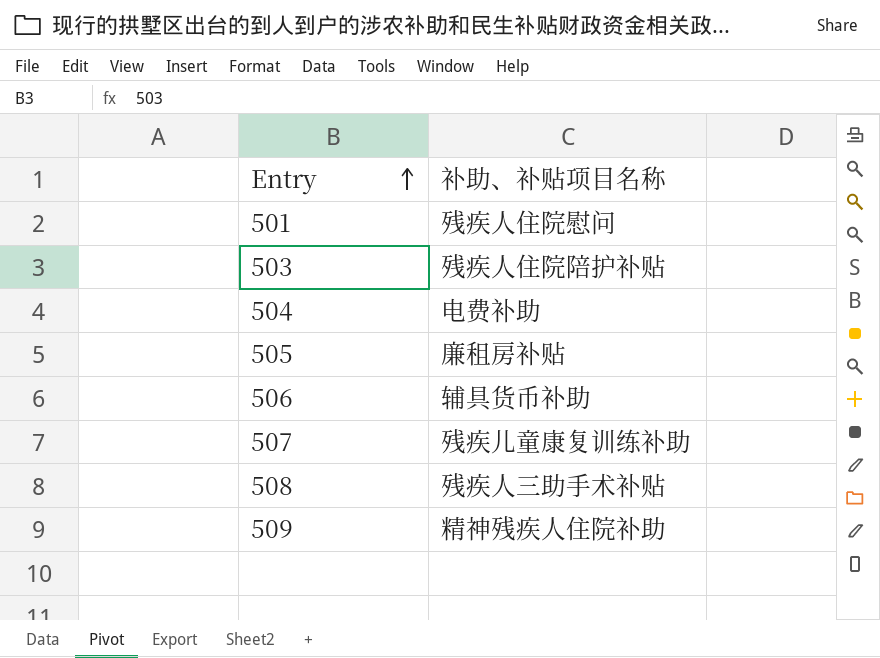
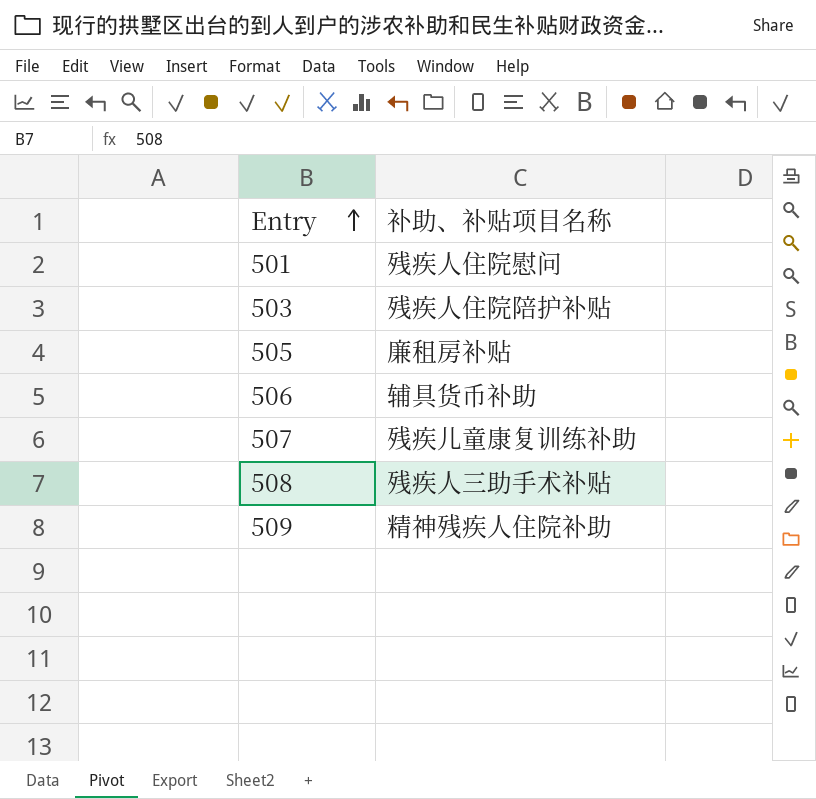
row 504: 电费补助 -> none

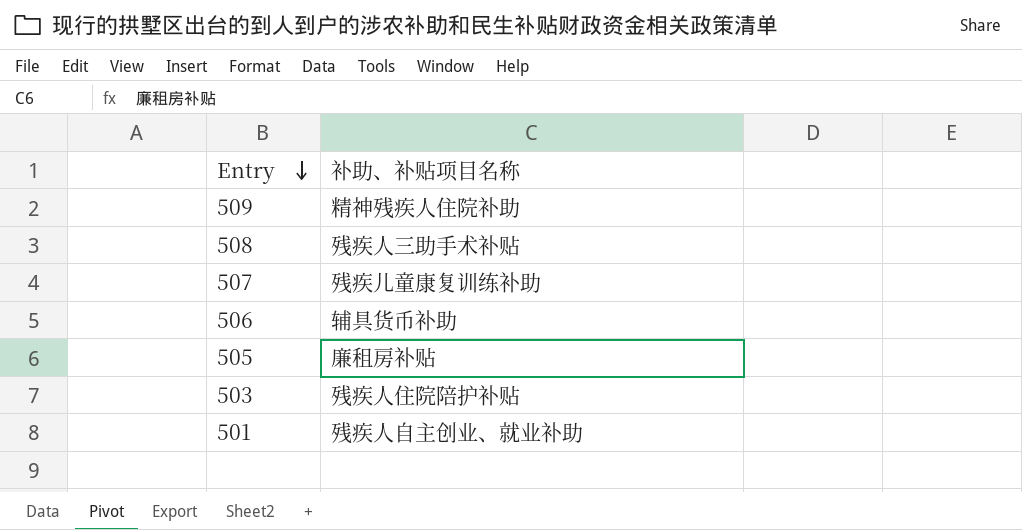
row order: Entry ascending -> Entry descending
501 | 补助、补贴项目名称: 残疾人住院慰问 -> 残疾人自主创业、就业补助

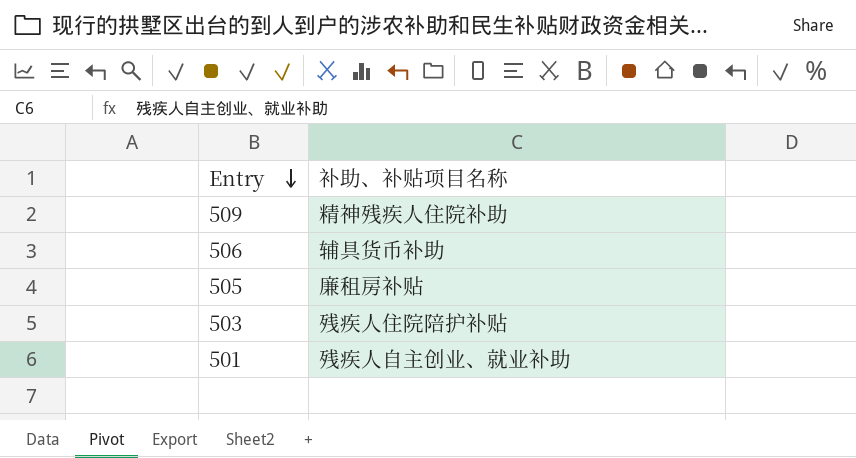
row 508: 残疾人三助手术补贴 -> none
row 507: 残疾儿童康复训练补助 -> none

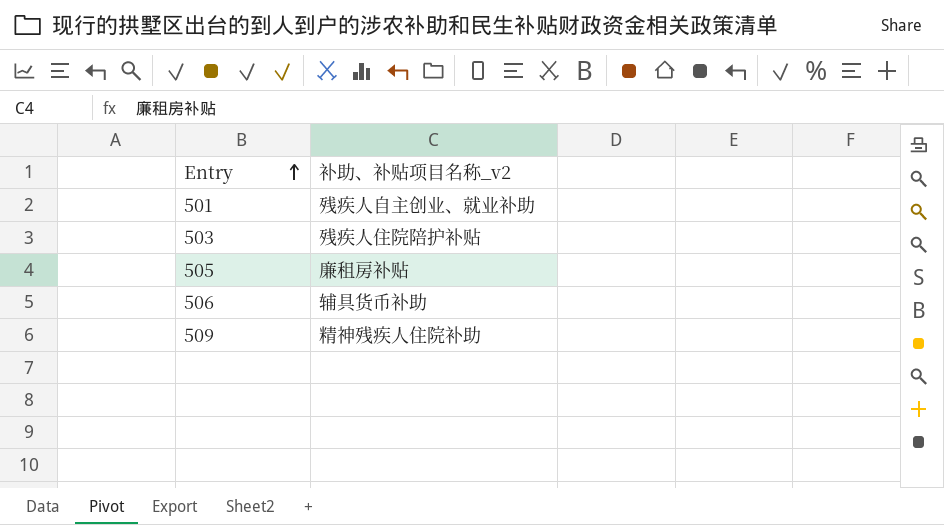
row order: Entry descending -> Entry ascending
column name: 补助、补贴项目名称 -> 补助、补贴项目名称_v2

